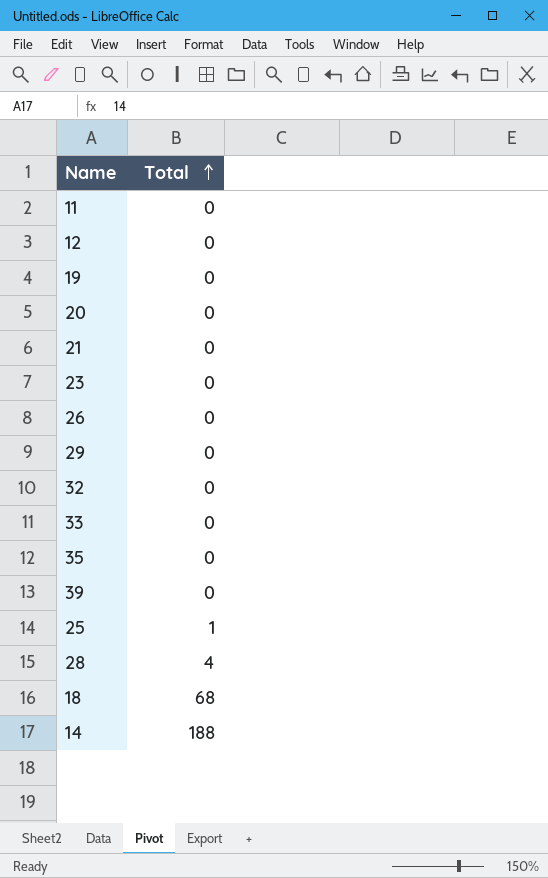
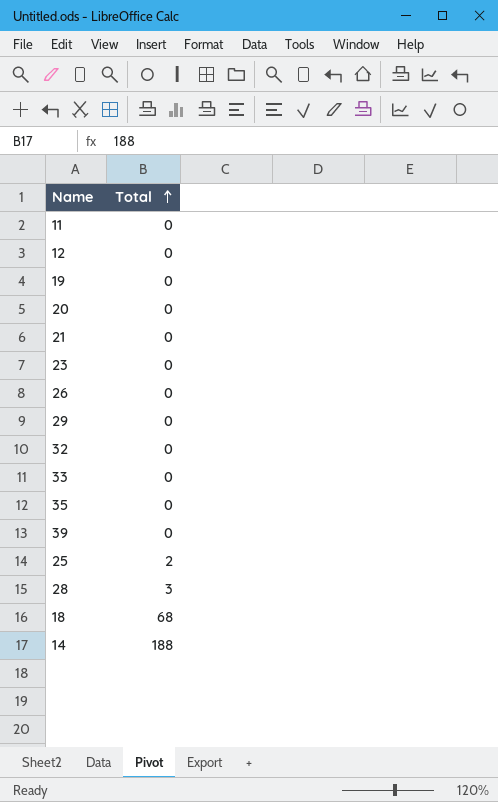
25 | Total: 1 -> 2
28 | Total: 4 -> 3

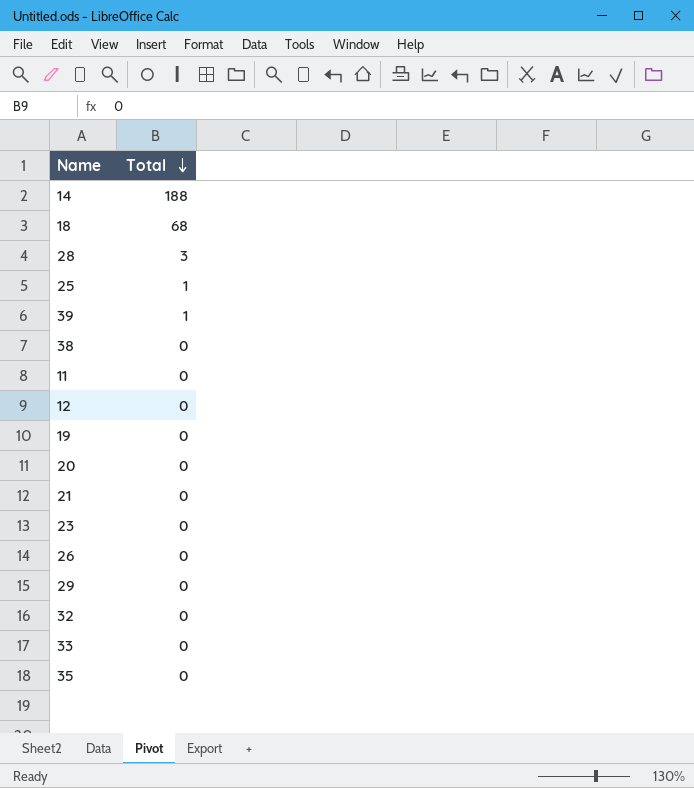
row order: Total ascending -> Total descending
25 | Total: 2 -> 1
39 | Total: 0 -> 1
row 38: none -> 0

